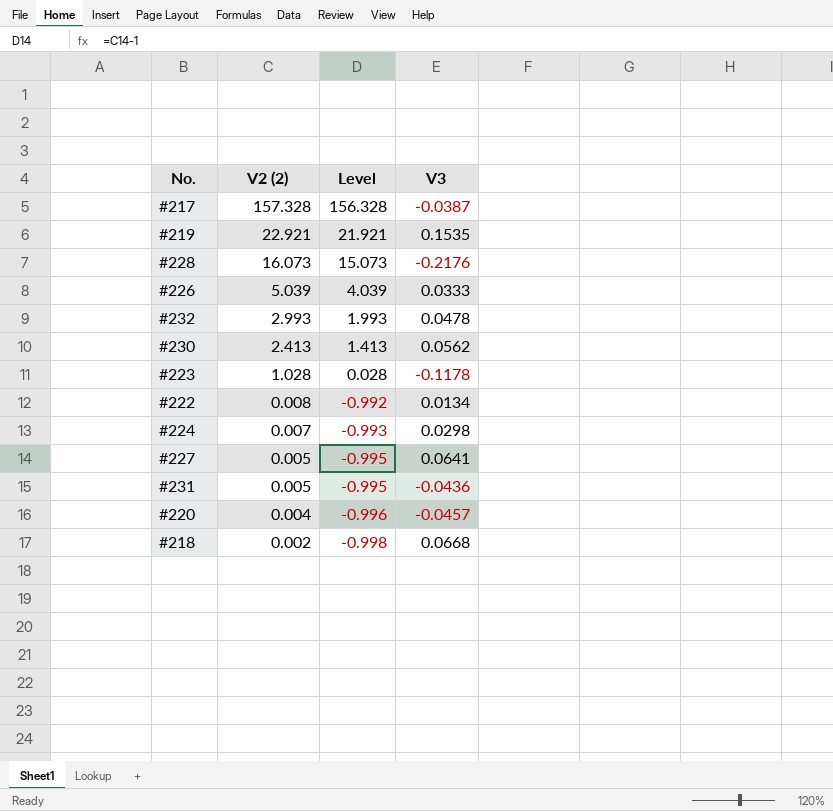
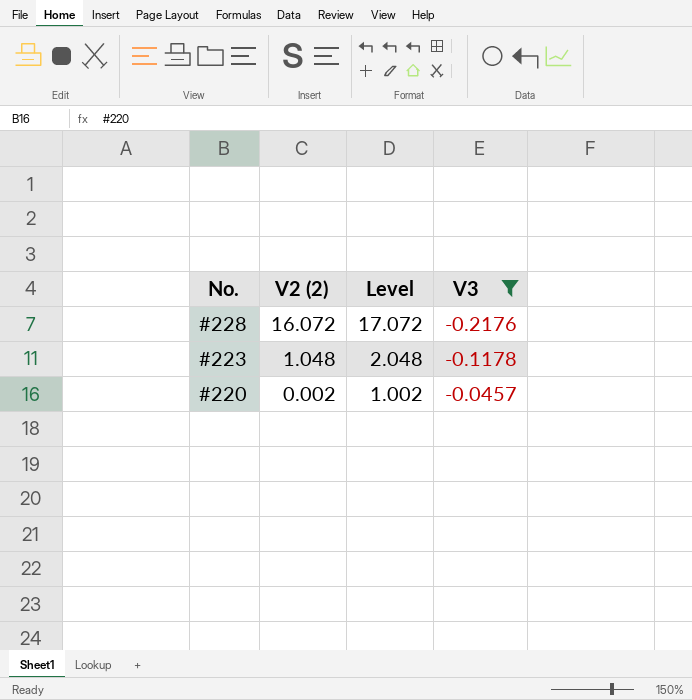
filter: none -> V3 <= -0.0457
column Level | formula: [V2 (2)] - 1 -> [V2 (2)] + 1
#228 | V2 (2): 16.073 -> 16.072
#223 | V2 (2): 1.028 -> 1.048
#220 | V2 (2): 0.004 -> 0.002

